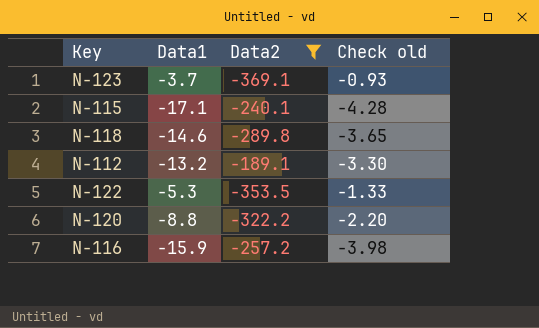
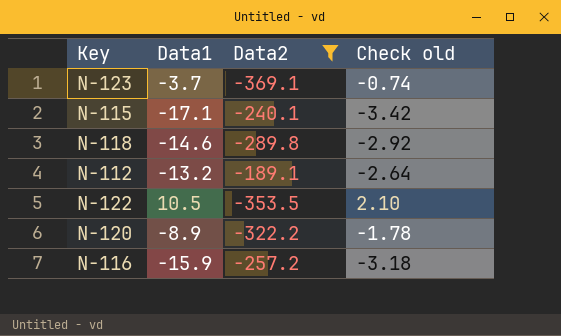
column Check old | formula: [Data1] * 0.25 -> [Data1] * 0.2
N-122 | Data1: -5.3 -> 10.5
N-120 | Data1: -8.8 -> -8.9

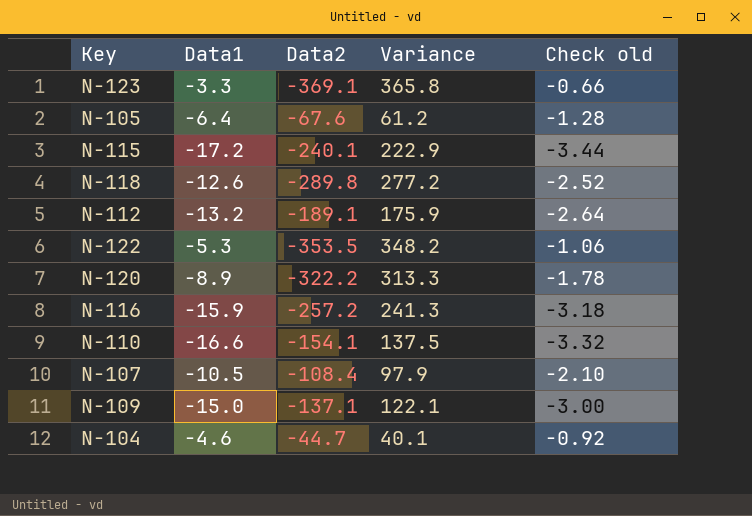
filter: Data2 <= -189.1 -> none
column Variance | formula: none -> [Data1] - [Data2]
N-123 | Data1: -3.7 -> -3.3
N-123 | Check old: -0.74 -> -0.66
N-115 | Data1: -17.1 -> -17.2
N-115 | Check old: -3.42 -> -3.44
N-118 | Data1: -14.6 -> -12.6
N-118 | Check old: -2.92 -> -2.52
N-122 | Data1: 10.5 -> -5.3
N-122 | Check old: 2.10 -> -1.06

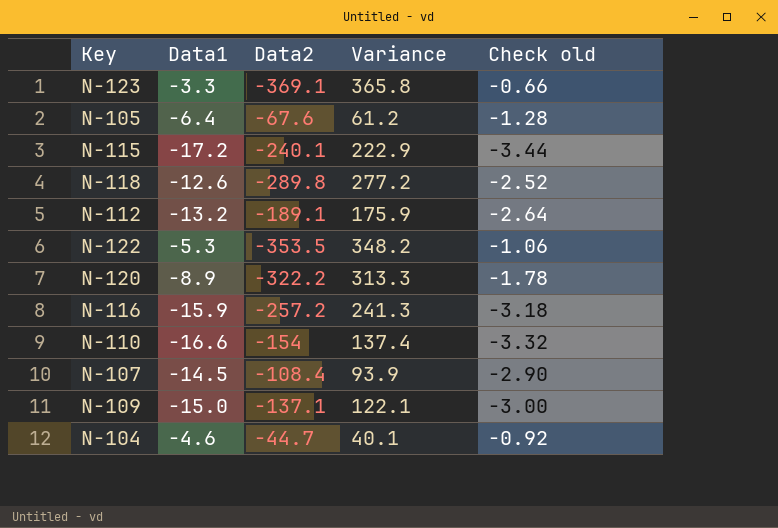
N-110 | Data2: -154.1 -> -154
N-110 | Variance: 137.5 -> 137.4
N-107 | Data1: -10.5 -> -14.5
N-107 | Variance: 97.9 -> 93.9
N-107 | Check old: -2.10 -> -2.90

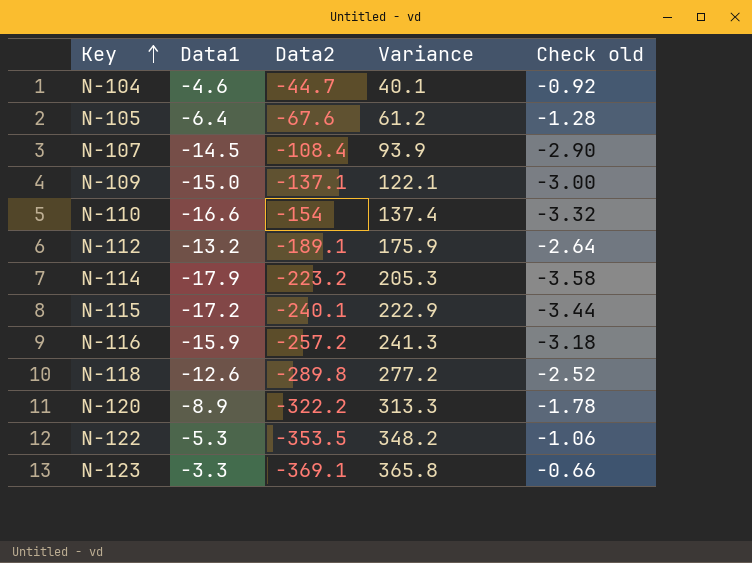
row order: none -> Key ascending
row N-114: none -> -17.9 | -223.2 | 205.3 | -3.58

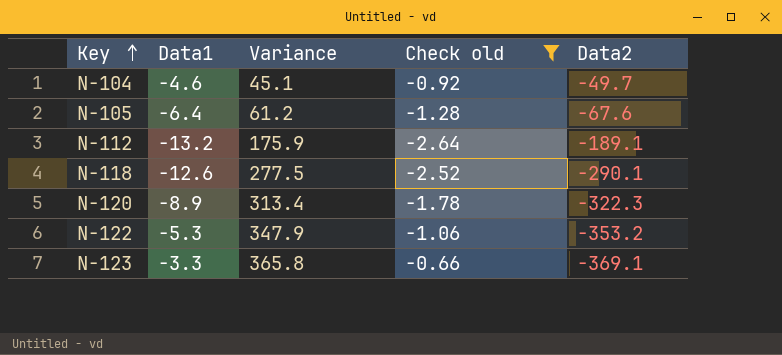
filter: none -> Check old >= -2.64
column Data2 | position: 3 -> 5
N-104 | Variance: 40.1 -> 45.1
N-104 | Data2: -44.7 -> -49.7
N-118 | Variance: 277.2 -> 277.5
N-118 | Data2: -289.8 -> -290.1
N-120 | Variance: 313.3 -> 313.4
N-120 | Data2: -322.2 -> -322.3
N-122 | Variance: 348.2 -> 347.9
N-122 | Data2: -353.5 -> -353.2

